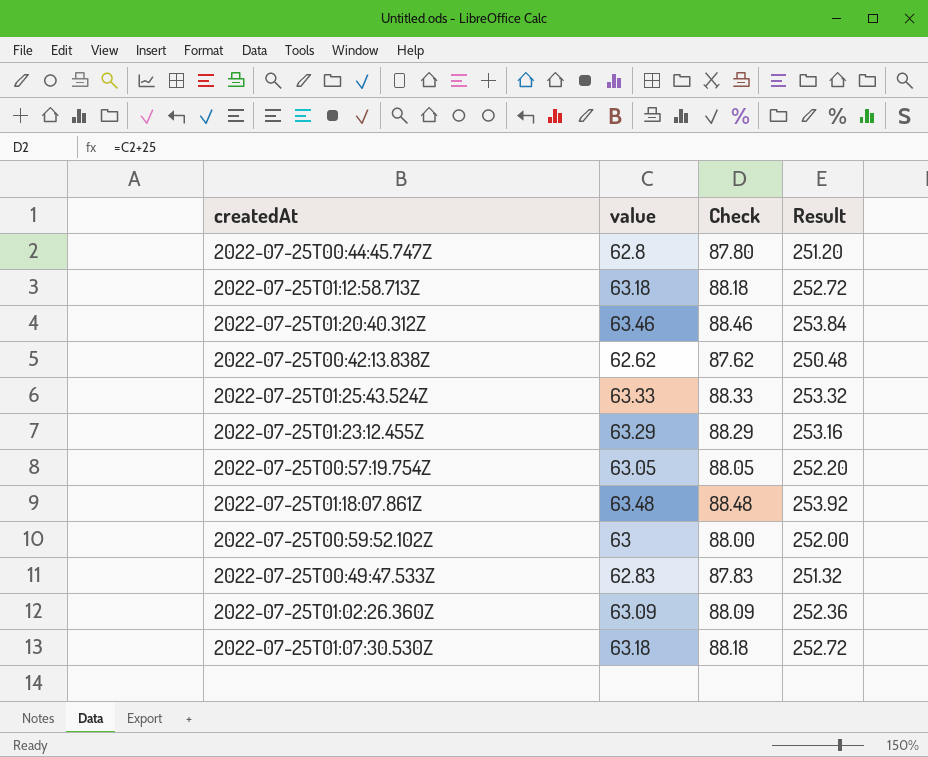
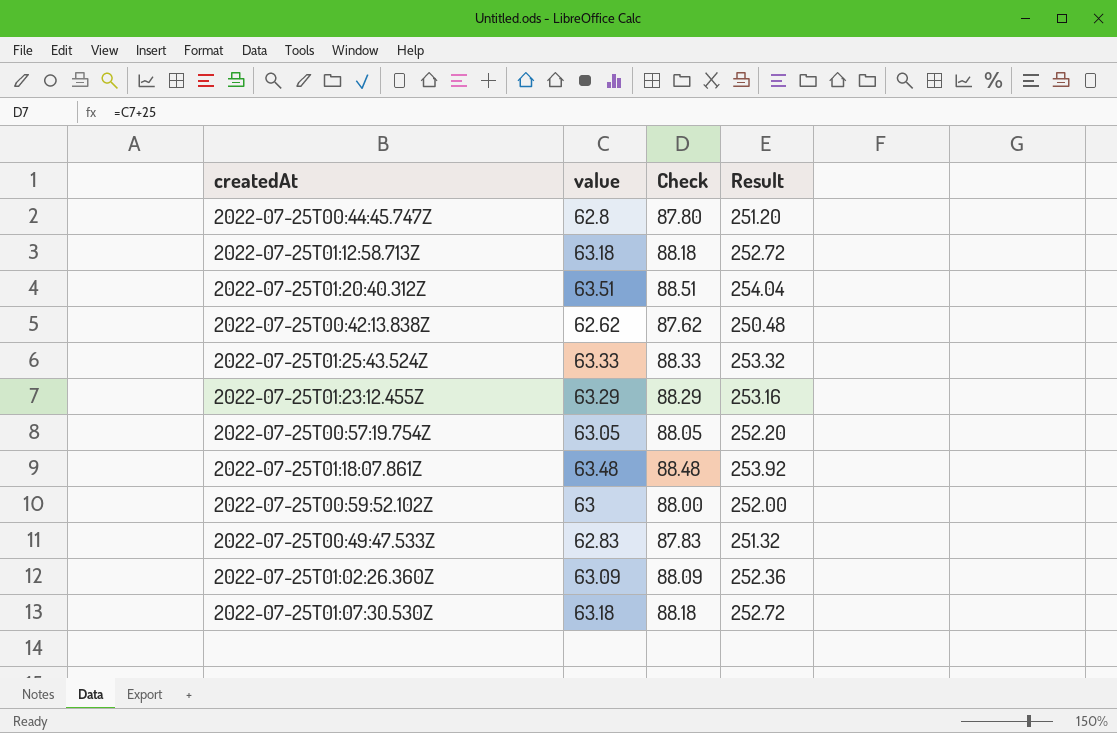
2022-07-25T01:20:40.312Z | value: 63.46 -> 63.51
2022-07-25T01:20:40.312Z | Check: 88.46 -> 88.51
2022-07-25T01:20:40.312Z | Result: 253.84 -> 254.04

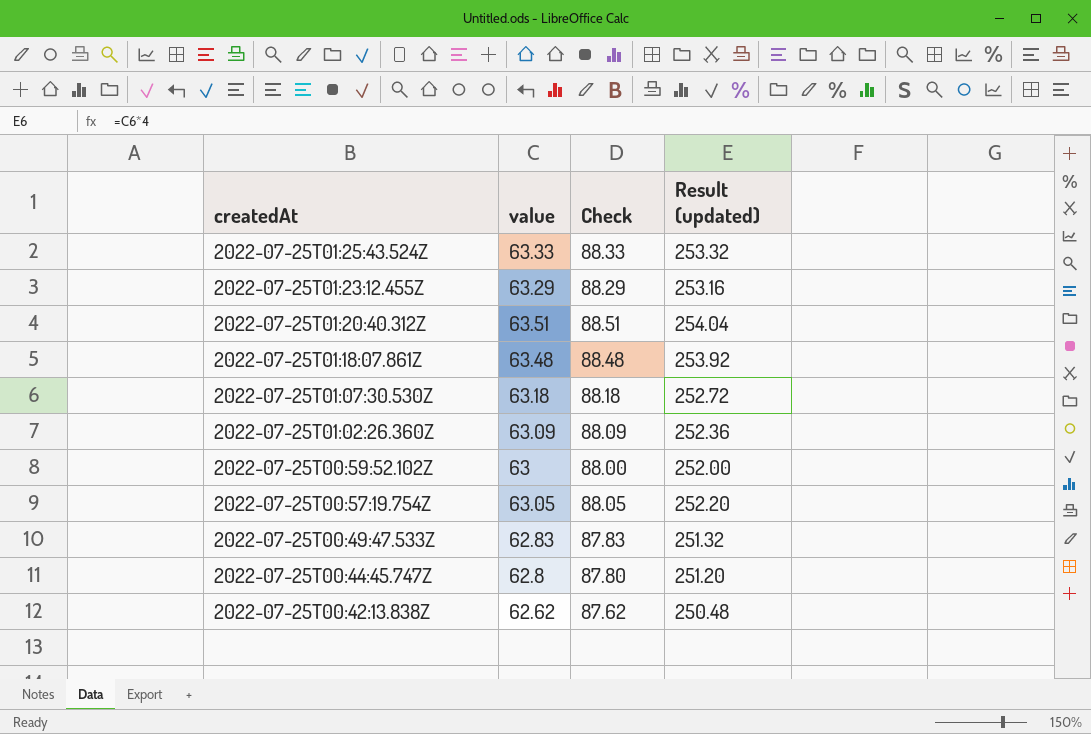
row order: none -> createdAt descending
column name: Result -> Result (updated)
row 2022-07-25T01:12:58.713Z: 63.18 | 88.18 | 252.72 -> none

